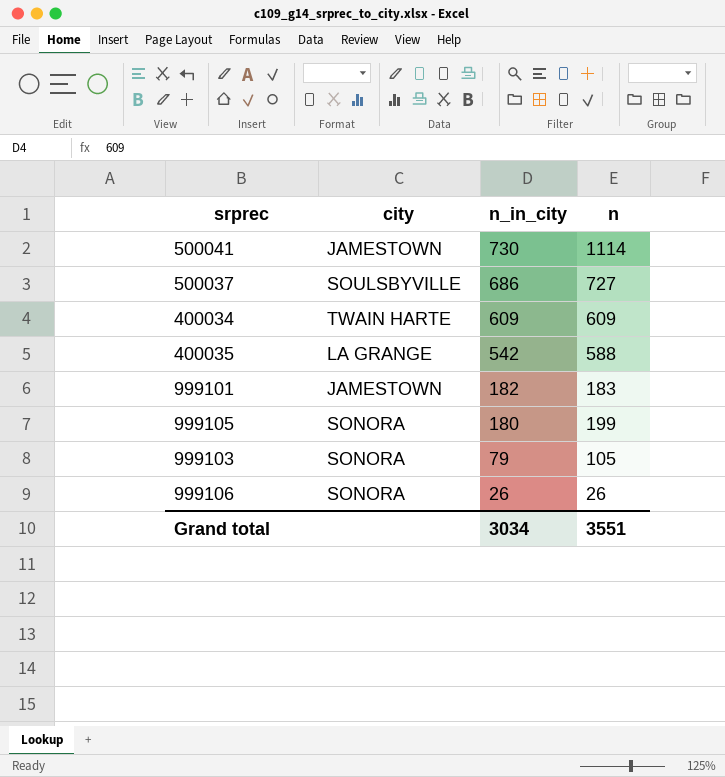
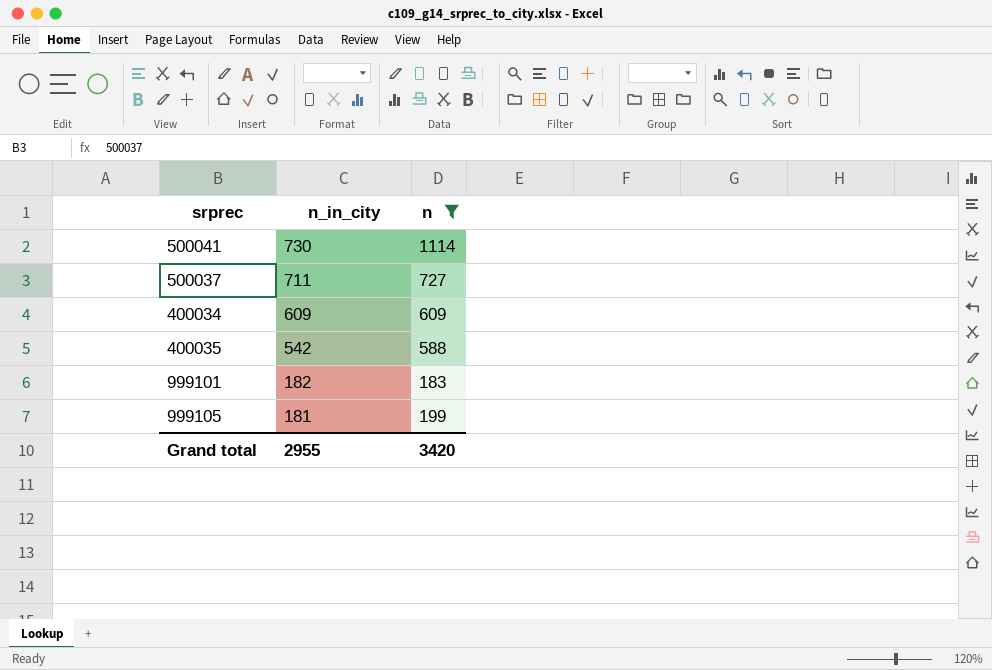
filter: none -> n >= 183
column city | position: 2 -> none
500037 | n_in_city: 686 -> 711
999105 | n_in_city: 180 -> 181
Grand total | n_in_city: 3034 -> 2955
Grand total | n: 3551 -> 3420

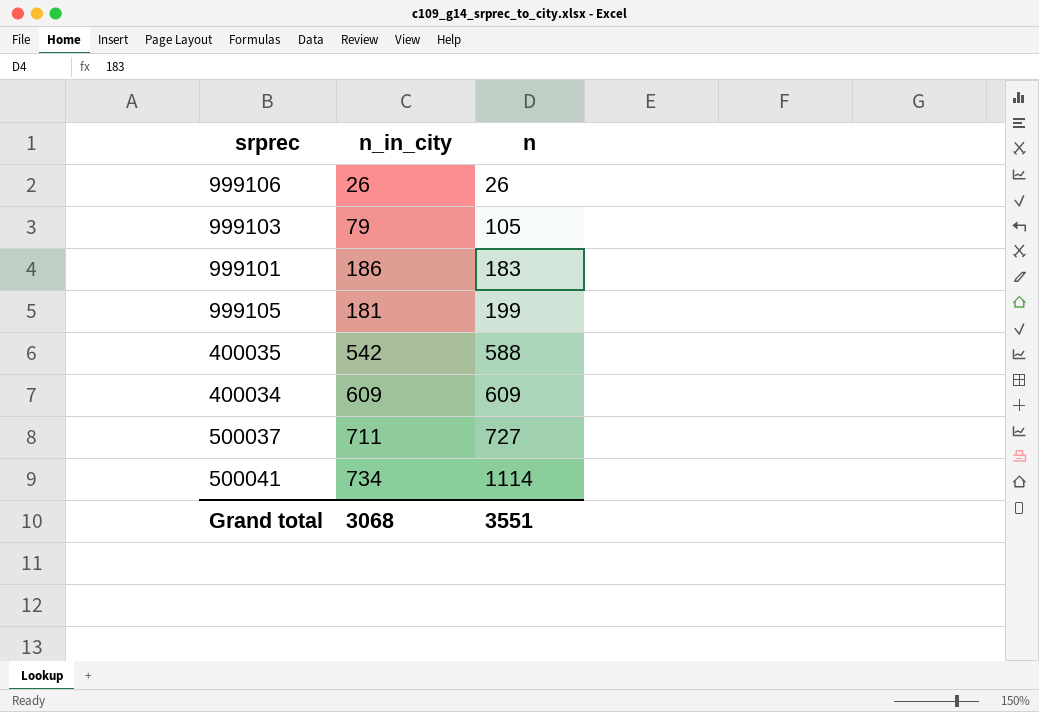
filter: n >= 183 -> none
row order: n_in_city descending -> n ascending
999101 | n_in_city: 182 -> 186
500041 | n_in_city: 730 -> 734
Grand total | n_in_city: 2955 -> 3068
Grand total | n: 3420 -> 3551

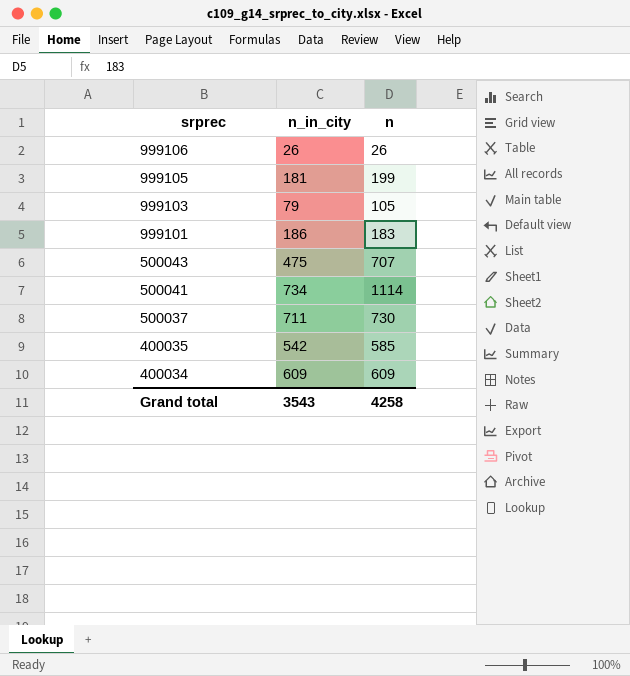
row order: n ascending -> srprec descending
row 500043: none -> 475 | 707
500037 | n: 727 -> 730
400035 | n: 588 -> 585
Grand total | n_in_city: 3068 -> 3543
Grand total | n: 3551 -> 4258

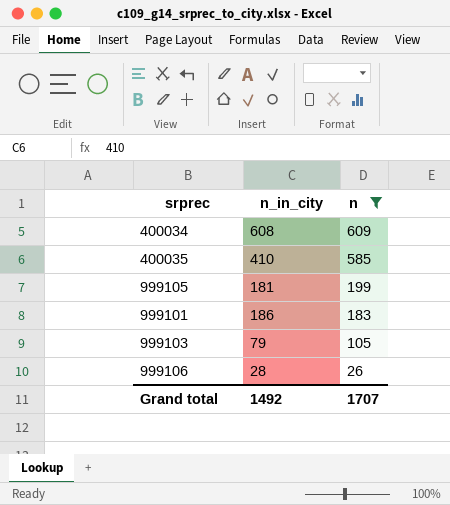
filter: none -> n <= 609
row order: srprec descending -> n descending
400034 | n_in_city: 609 -> 608
400035 | n_in_city: 542 -> 410
999106 | n_in_city: 26 -> 28
Grand total | n_in_city: 3543 -> 1492
Grand total | n: 4258 -> 1707

